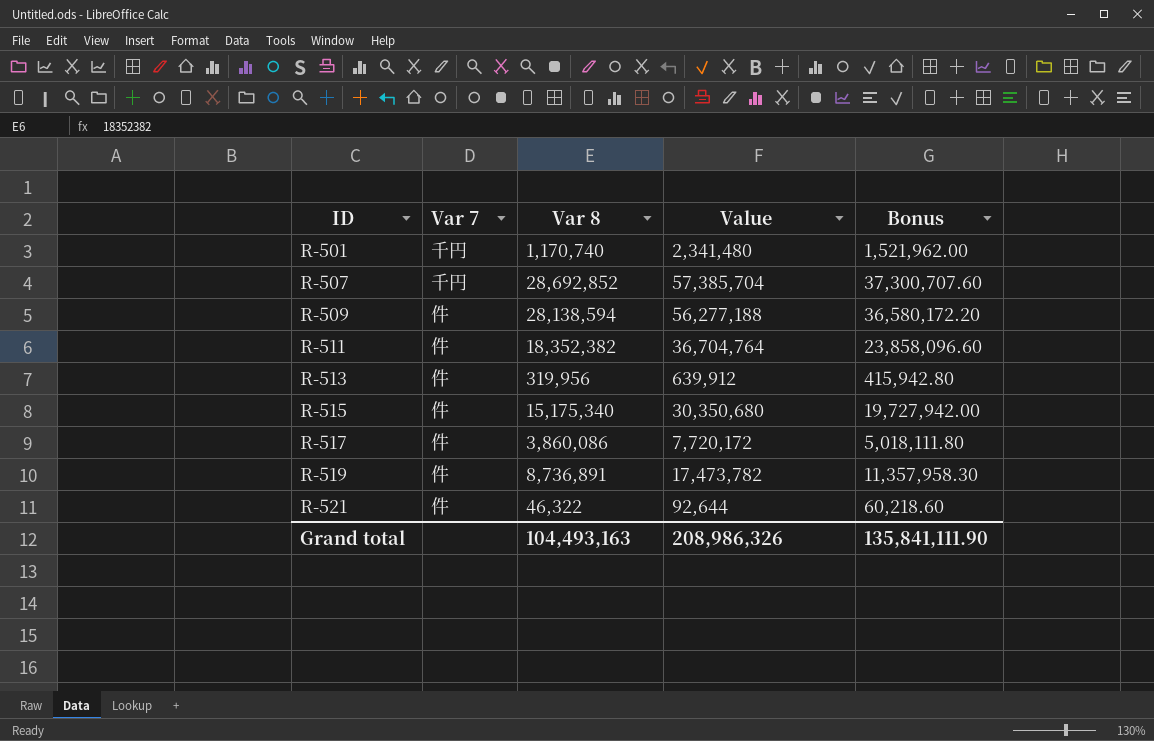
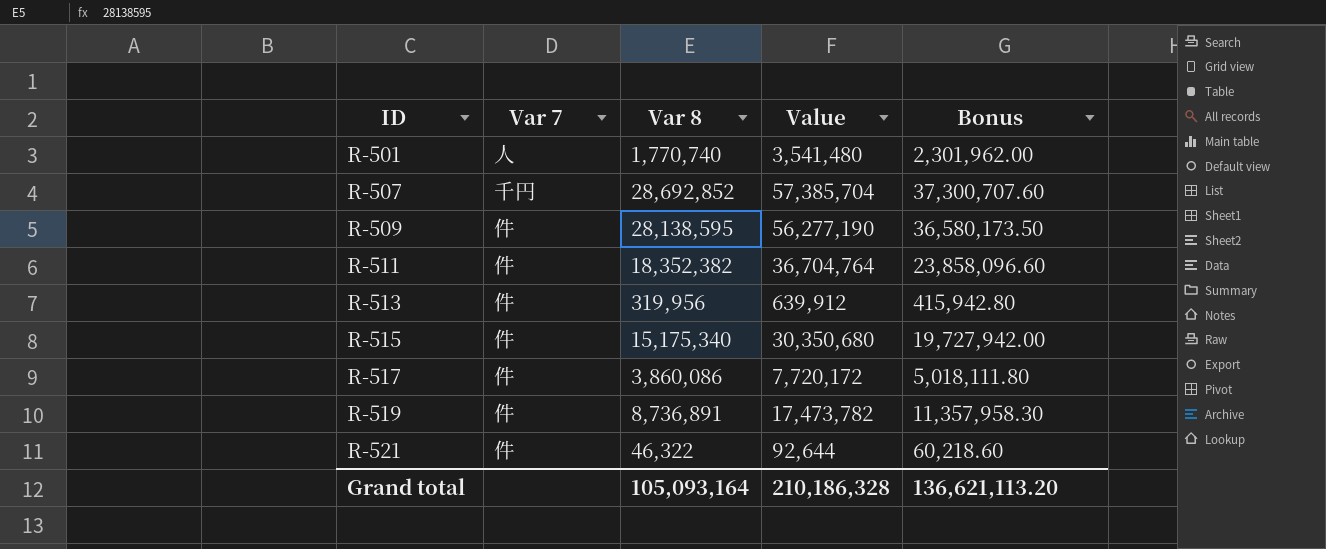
R-501 | Var 7: 千円 -> 人
R-501 | Var 8: 1,170,740 -> 1,770,740
R-501 | Value: 2,341,480 -> 3,541,480
R-501 | Bonus: 1,521,962.00 -> 2,301,962.00
R-509 | Var 8: 28,138,594 -> 28,138,595
R-509 | Value: 56,277,188 -> 56,277,190
R-509 | Bonus: 36,580,172.20 -> 36,580,173.50
Grand total | Var 8: 104,493,163 -> 105,093,164
Grand total | Value: 208,986,326 -> 210,186,328
Grand total | Bonus: 135,841,111.90 -> 136,621,113.20

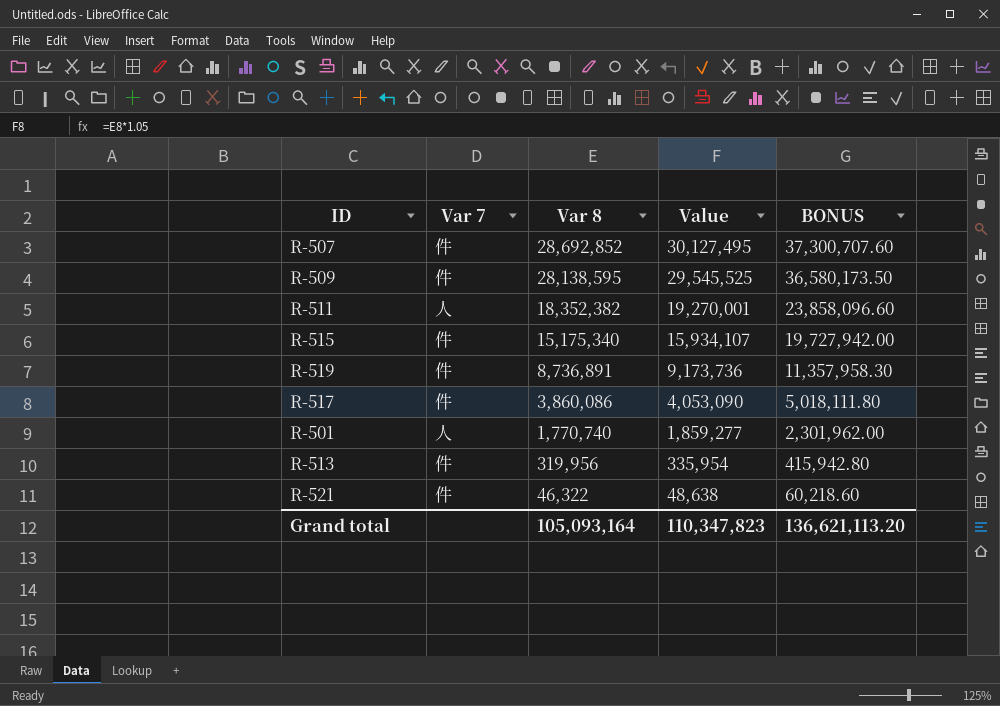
row order: ID ascending -> Var 8 descending
column Value | formula: [Var 8] * 2 -> [Var 8] * 1.05
column name: Bonus -> BONUS
R-507 | Var 7: 千円 -> 件
R-511 | Var 7: 件 -> 人
Grand total | Value: 210,186,328 -> 110,347,823

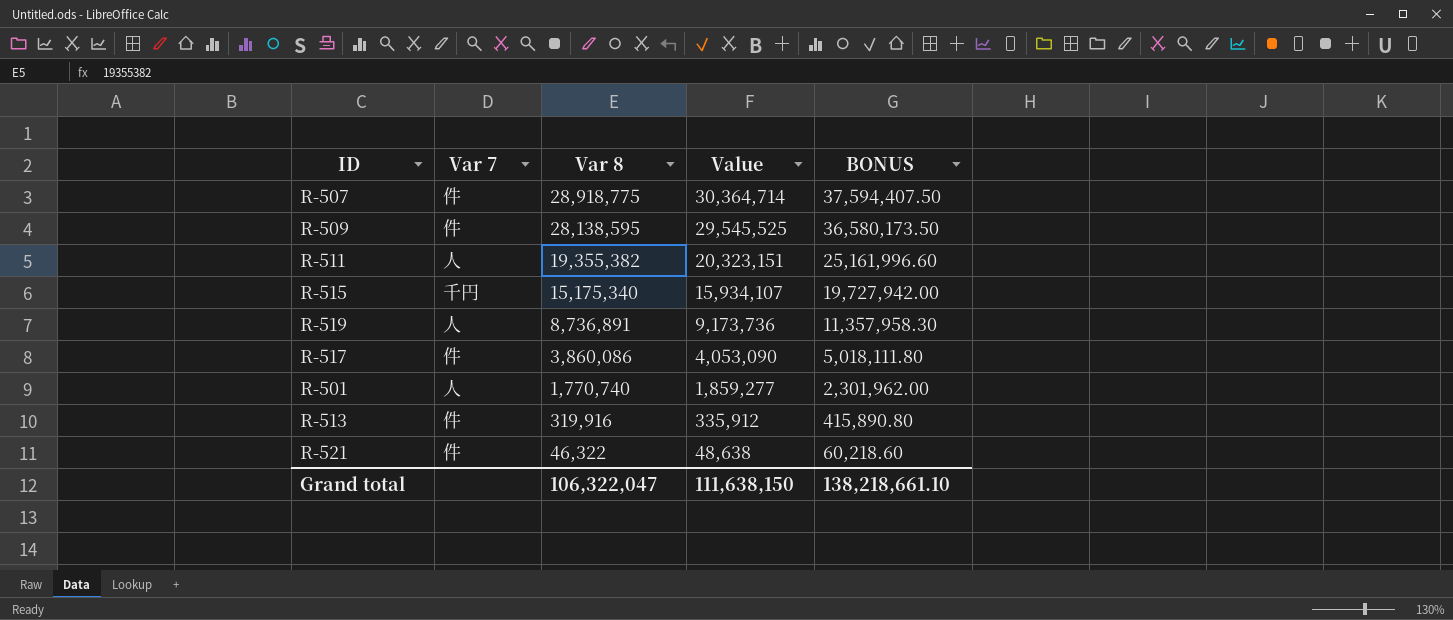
R-507 | Var 8: 28,692,852 -> 28,918,775
R-507 | Value: 30,127,495 -> 30,364,714
R-507 | BONUS: 37,300,707.60 -> 37,594,407.50
R-511 | Var 8: 18,352,382 -> 19,355,382
R-511 | Value: 19,270,001 -> 20,323,151
R-511 | BONUS: 23,858,096.60 -> 25,161,996.60
R-515 | Var 7: 件 -> 千円
R-519 | Var 7: 件 -> 人
R-513 | Var 8: 319,956 -> 319,916
R-513 | Value: 335,954 -> 335,912
R-513 | BONUS: 415,942.80 -> 415,890.80
Grand total | Var 8: 105,093,164 -> 106,322,047
Grand total | Value: 110,347,823 -> 111,638,150
Grand total | BONUS: 136,621,113.20 -> 138,218,661.10

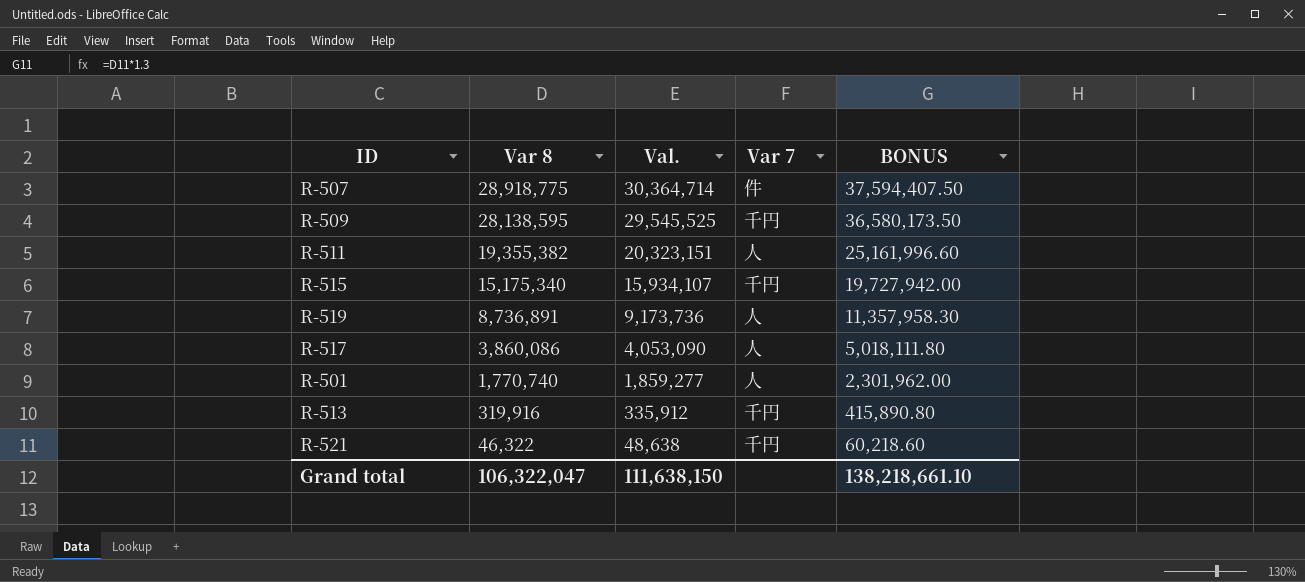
column name: Value -> Val.
column Var 7 | position: 2 -> 4
R-509 | Var 7: 件 -> 千円
R-517 | Var 7: 件 -> 人
R-513 | Var 7: 件 -> 千円
R-521 | Var 7: 件 -> 千円

